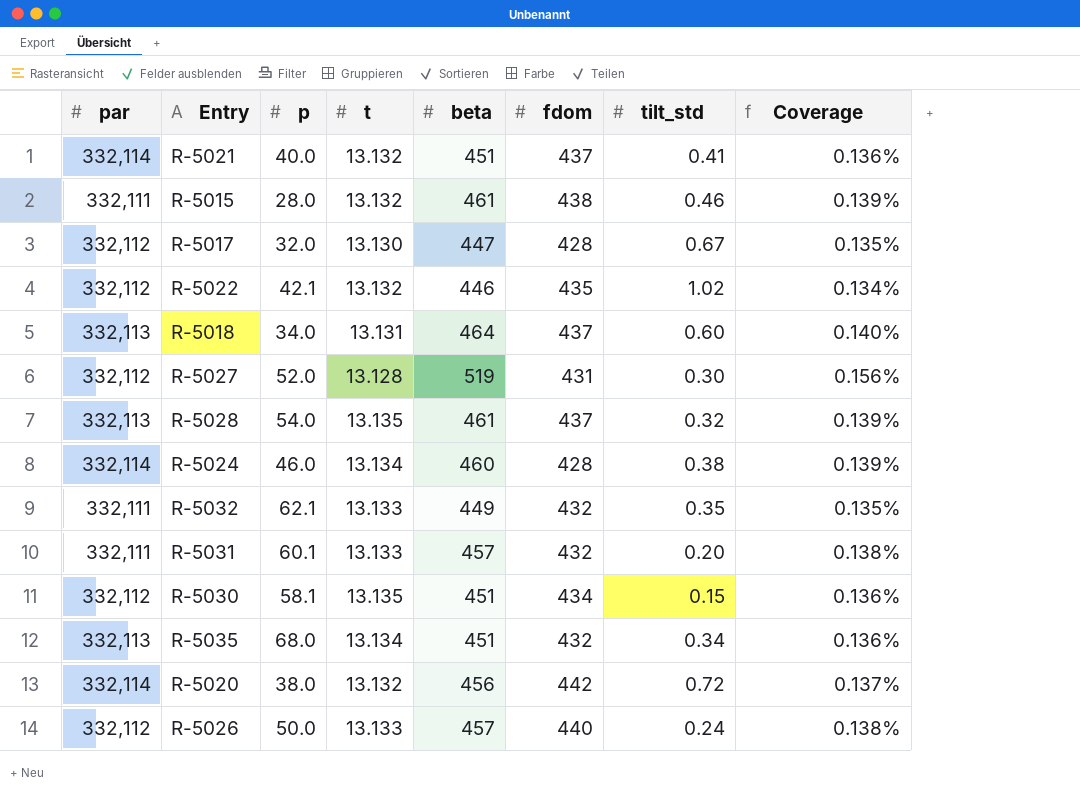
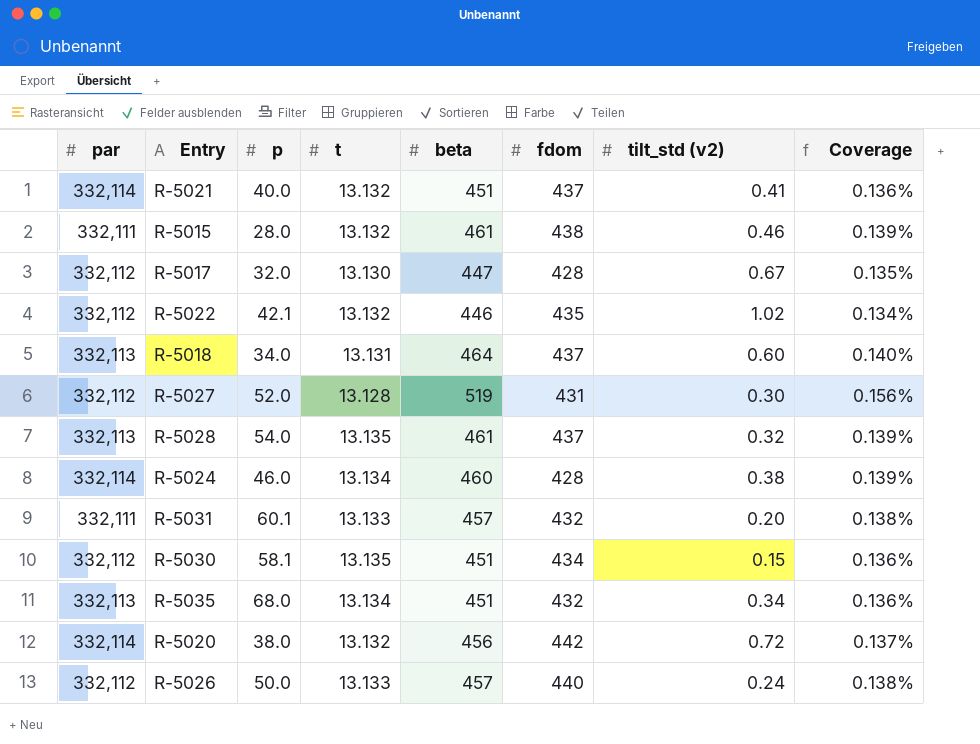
column name: tilt_std -> tilt_std (v2)
row R-5032: 332,111 | 62.1 | 13.133 | 449 | 432 | 0.35 | 0.135% -> none

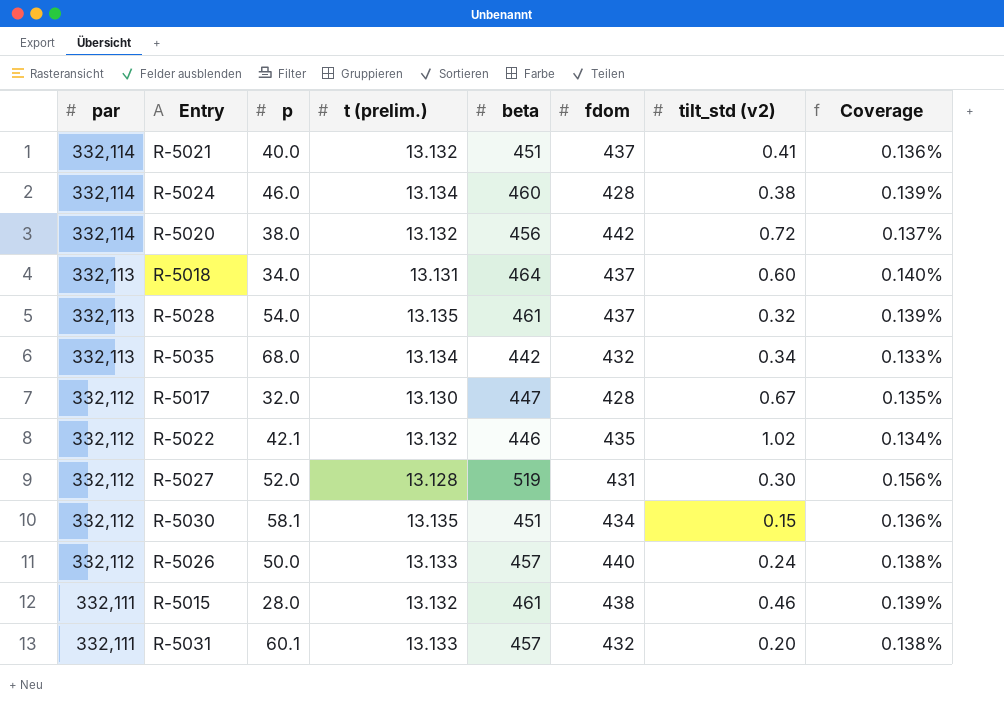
row order: none -> par descending
column name: t -> t (prelim.)
R-5035 | beta: 451 -> 442
R-5035 | Coverage: 0.136% -> 0.133%

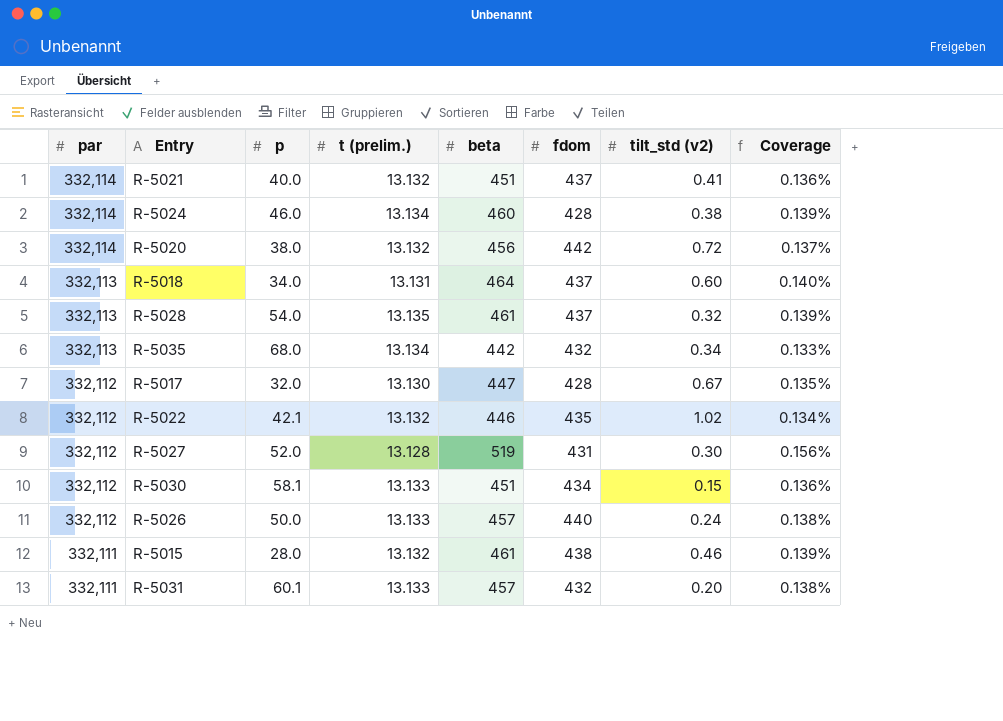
R-5030 | t (prelim.): 13.135 -> 13.133

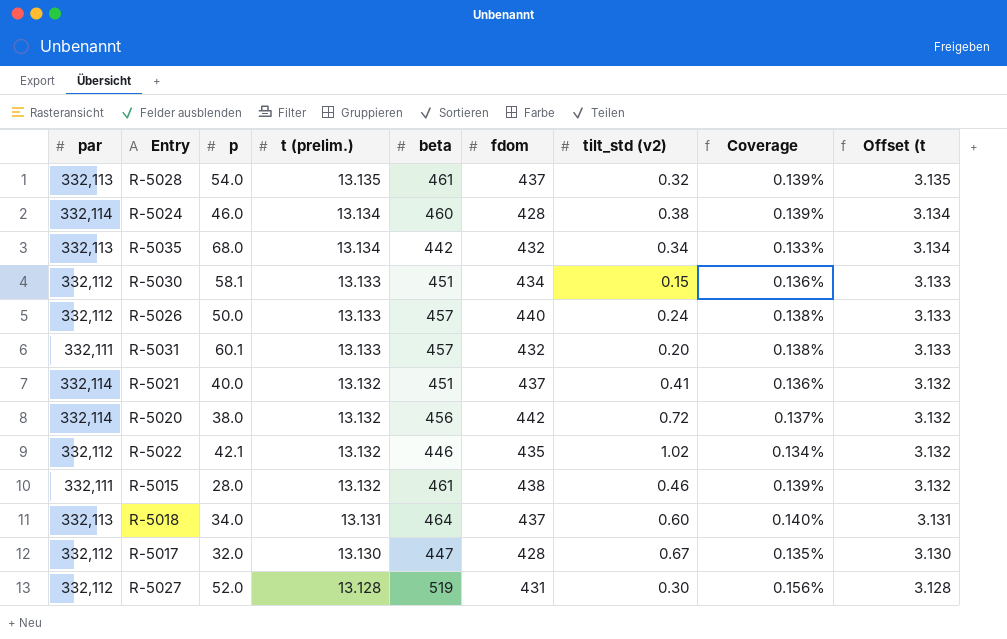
row order: par descending -> t (prelim.) descending
column Offset (t | formula: none -> [t (prelim.)] - 10

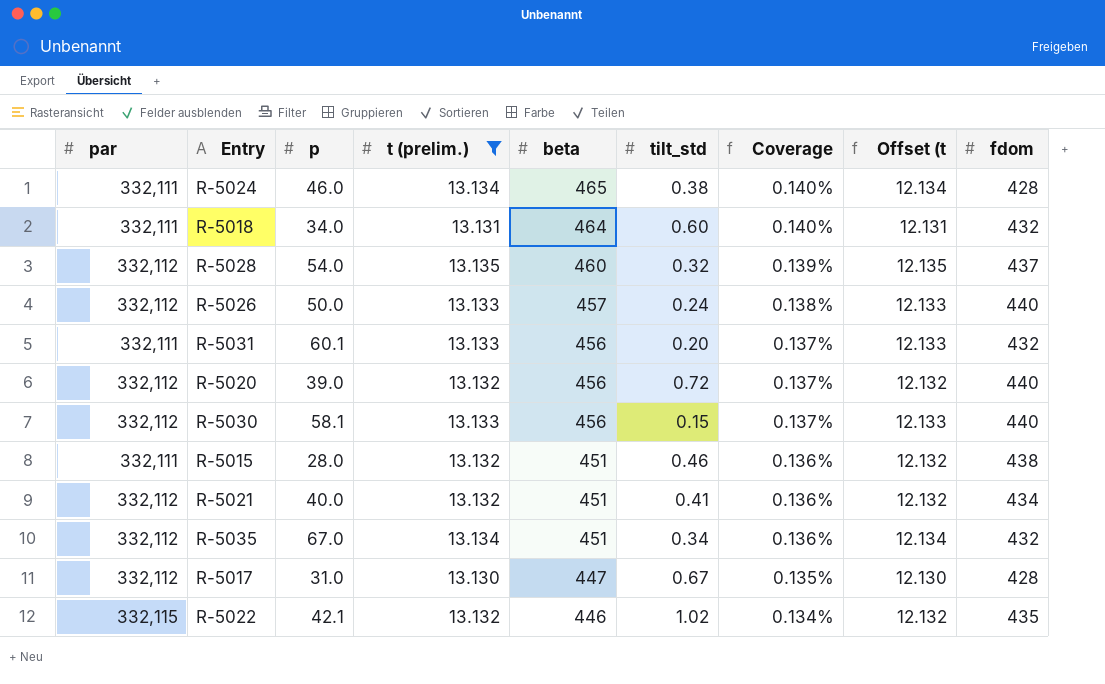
filter: none -> t (prelim.) != 13.128
row order: t (prelim.) descending -> beta descending
column name: tilt_std (v2) -> tilt_std
column Offset (t | formula: [t (prelim.)] - 10 -> [t (prelim.)] - 1
column fdom | position: 6 -> 9
R-5024 | par: 332,114 -> 332,111
R-5024 | beta: 460 -> 465
R-5024 | Coverage: 0.139% -> 0.140%
R-5018 | par: 332,113 -> 332,111
R-5018 | fdom: 437 -> 432
R-5028 | par: 332,113 -> 332,112
R-5028 | beta: 461 -> 460
R-5031 | beta: 457 -> 456
R-5031 | Coverage: 0.138% -> 0.137%
R-5020 | par: 332,114 -> 332,112
R-5020 | p: 38.0 -> 39.0
R-5020 | fdom: 442 -> 440
R-5030 | beta: 451 -> 456
R-5030 | Coverage: 0.136% -> 0.137%
R-5030 | fdom: 434 -> 440
R-5015 | beta: 461 -> 451
R-5015 | Coverage: 0.139% -> 0.136%
R-5021 | par: 332,114 -> 332,112
R-5021 | fdom: 437 -> 434
R-5035 | par: 332,113 -> 332,112
R-5035 | p: 68.0 -> 67.0
R-5035 | beta: 442 -> 451
R-5035 | Coverage: 0.133% -> 0.136%
R-5017 | p: 32.0 -> 31.0
R-5022 | par: 332,112 -> 332,115

